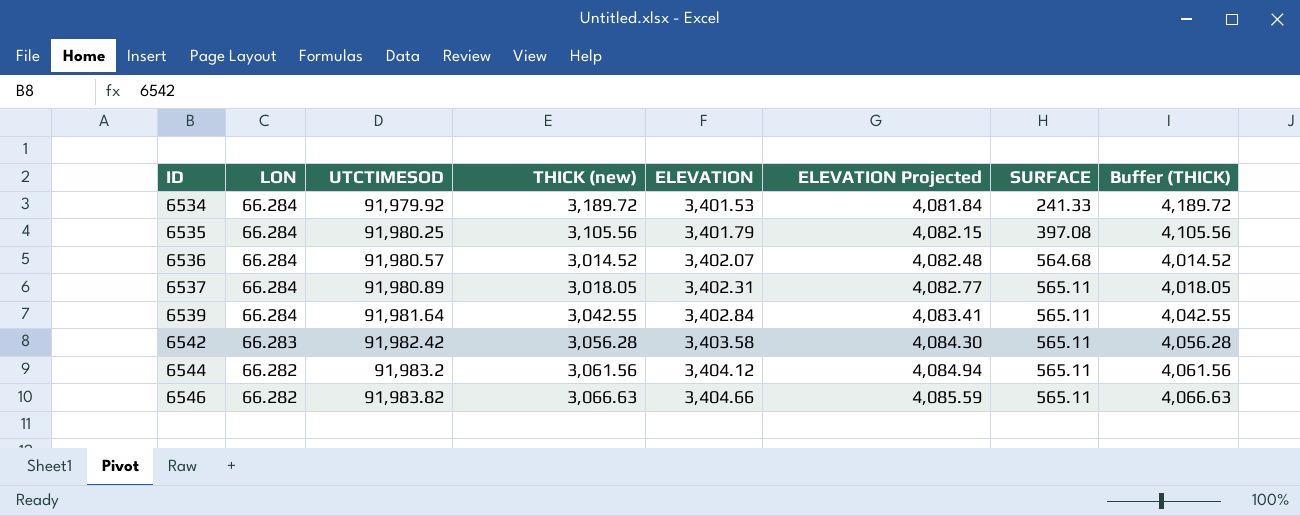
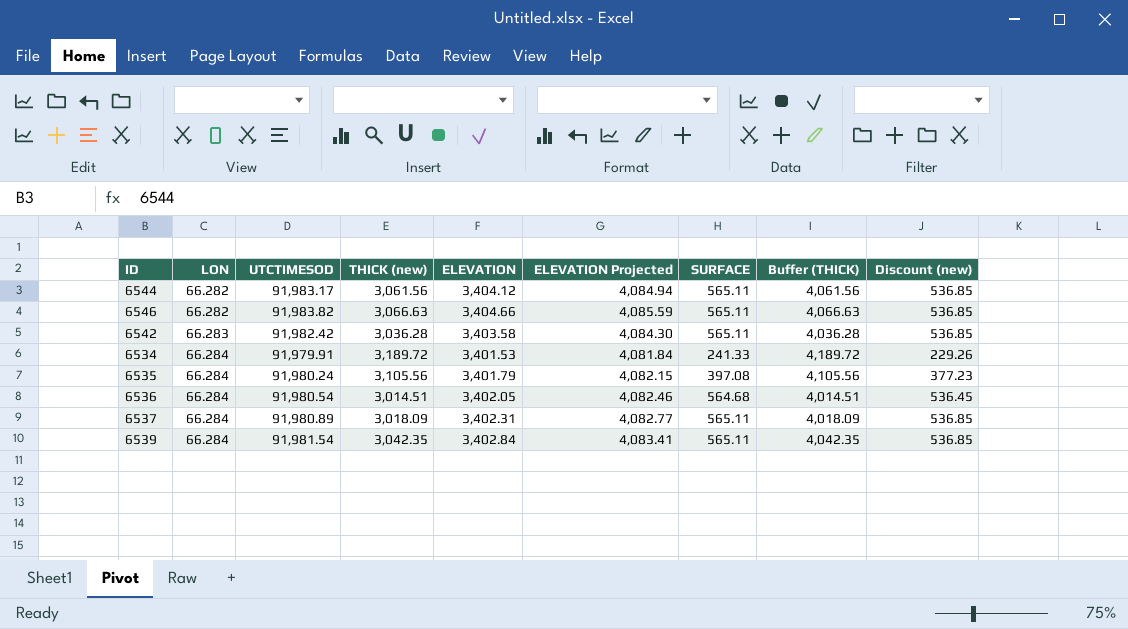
row order: ID ascending -> LON ascending
column Discount (new) | formula: none -> [SURFACE] * 0.95
6544 | UTCTIMESOD: 91,983.2 -> 91,983.17
6542 | THICK (new): 3,056.28 -> 3,036.28
6542 | Buffer (THICK): 4,056.28 -> 4,036.28
6534 | UTCTIMESOD: 91,979.92 -> 91,979.91
6535 | UTCTIMESOD: 91,980.25 -> 91,980.24
6536 | UTCTIMESOD: 91,980.57 -> 91,980.54
6536 | THICK (new): 3,014.52 -> 3,014.51
6536 | ELEVATION: 3,402.07 -> 3,402.05
6536 | ELEVATION Projected: 4,082.48 -> 4,082.46
6536 | Buffer (THICK): 4,014.52 -> 4,014.51
6537 | THICK (new): 3,018.05 -> 3,018.09
6537 | Buffer (THICK): 4,018.05 -> 4,018.09
6539 | UTCTIMESOD: 91,981.64 -> 91,981.54
6539 | THICK (new): 3,042.55 -> 3,042.35
6539 | Buffer (THICK): 4,042.55 -> 4,042.35

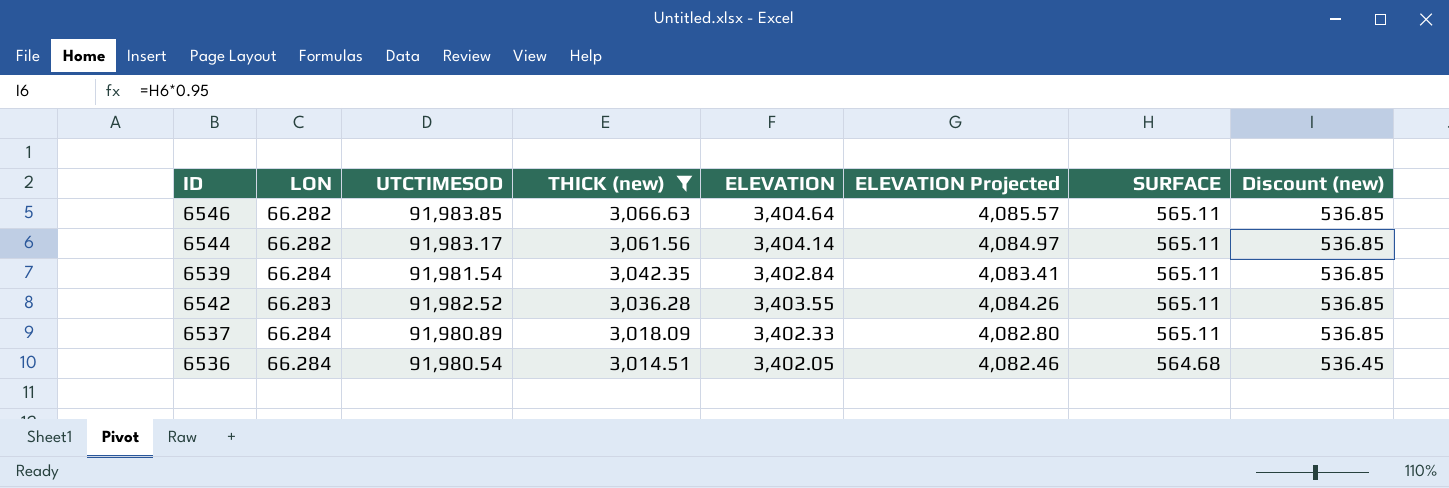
filter: none -> THICK (new) <= 3,066.63
row order: LON ascending -> THICK (new) descending
column Buffer (THICK) | formula: [THICK (new)] + 1000 -> none
6546 | UTCTIMESOD: 91,983.82 -> 91,983.85
6546 | ELEVATION: 3,404.66 -> 3,404.64
6546 | ELEVATION Projected: 4,085.59 -> 4,085.57
6544 | ELEVATION: 3,404.12 -> 3,404.14
6544 | ELEVATION Projected: 4,084.94 -> 4,084.97
6542 | UTCTIMESOD: 91,982.42 -> 91,982.52
6542 | ELEVATION: 3,403.58 -> 3,403.55
6542 | ELEVATION Projected: 4,084.30 -> 4,084.26
6537 | ELEVATION: 3,402.31 -> 3,402.33
6537 | ELEVATION Projected: 4,082.77 -> 4,082.80

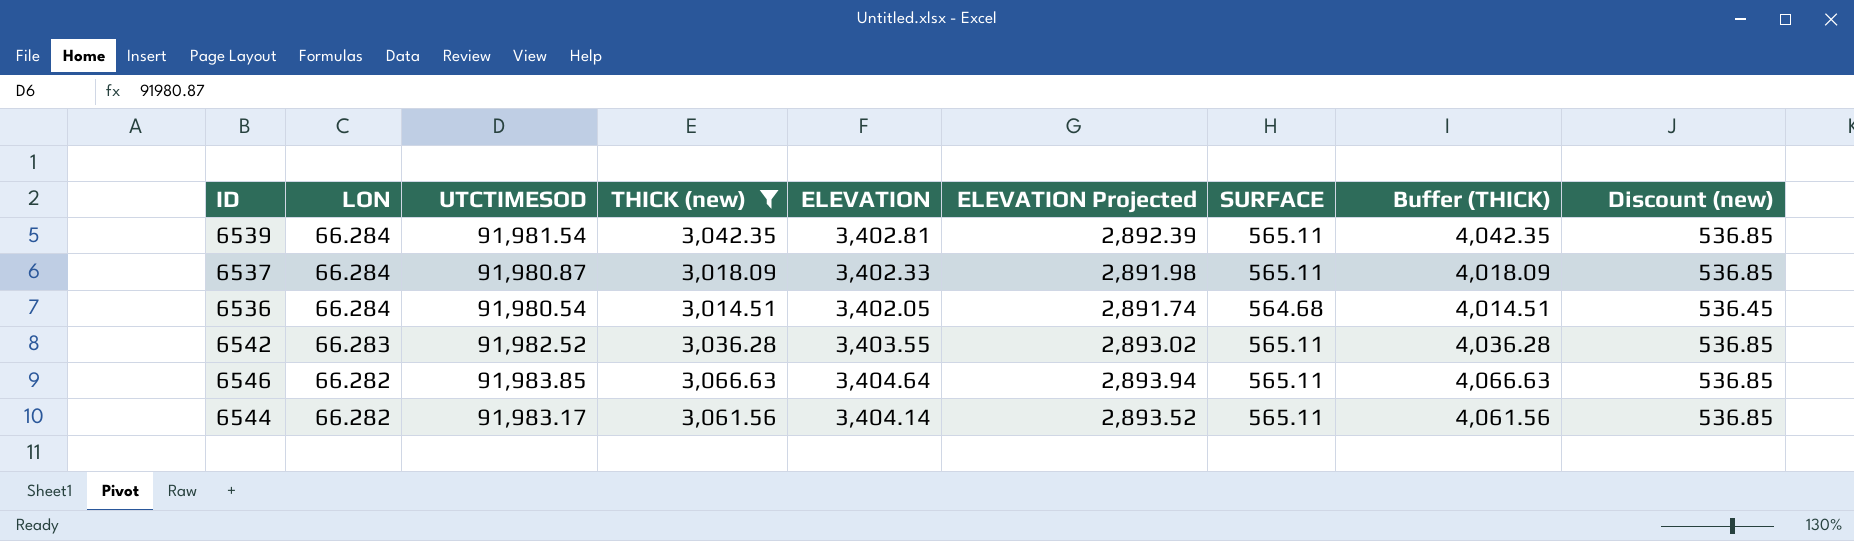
row order: THICK (new) descending -> LON descending
column ELEVATION Projected | formula: [ELEVATION] * 1.2 -> [ELEVATION] * 0.85
column Buffer (THICK) | formula: none -> [THICK (new)] + 1000
6539 | ELEVATION: 3,402.84 -> 3,402.81
6537 | UTCTIMESOD: 91,980.89 -> 91,980.87

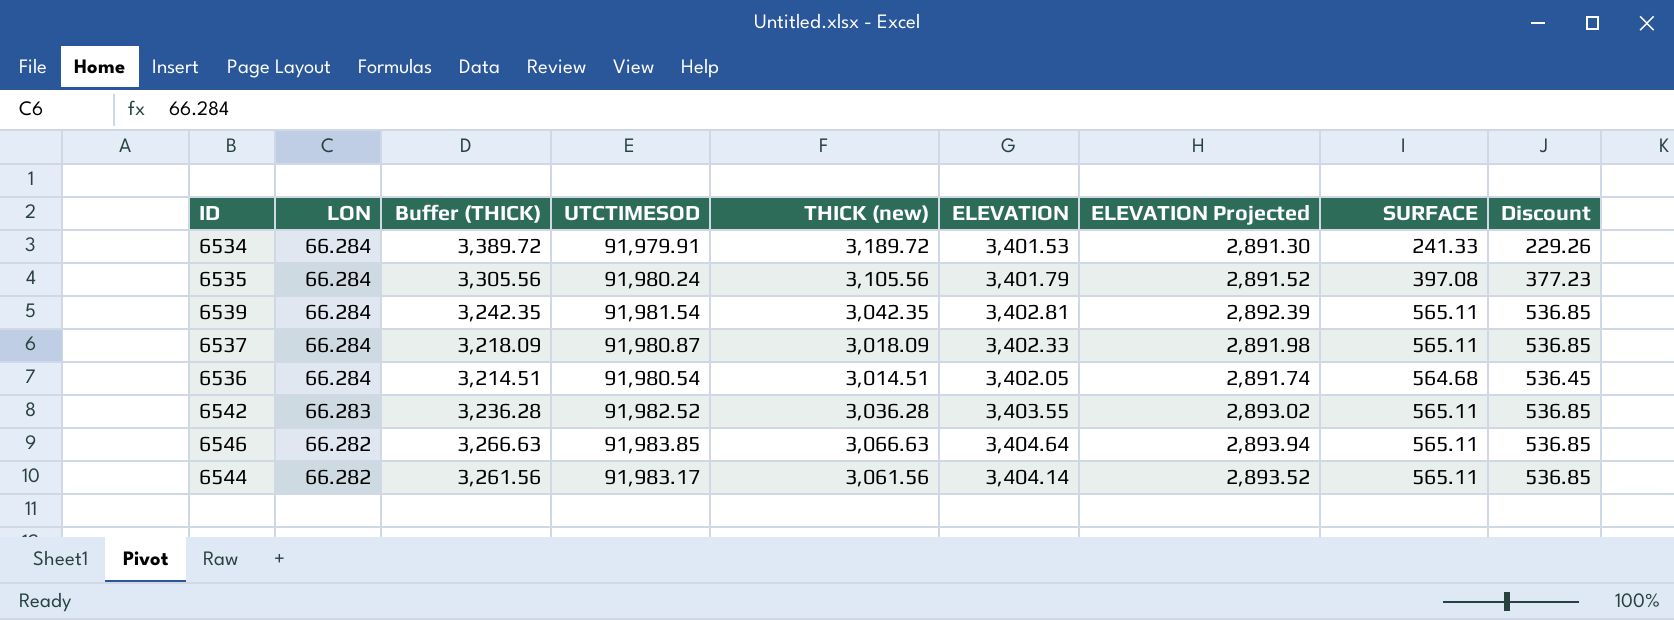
filter: THICK (new) <= 3,066.63 -> none
column Buffer (THICK) | formula: [THICK (new)] + 1000 -> [THICK (new)] + 200
column Buffer (THICK) | position: 8 -> 3
column name: Discount (new) -> Discount

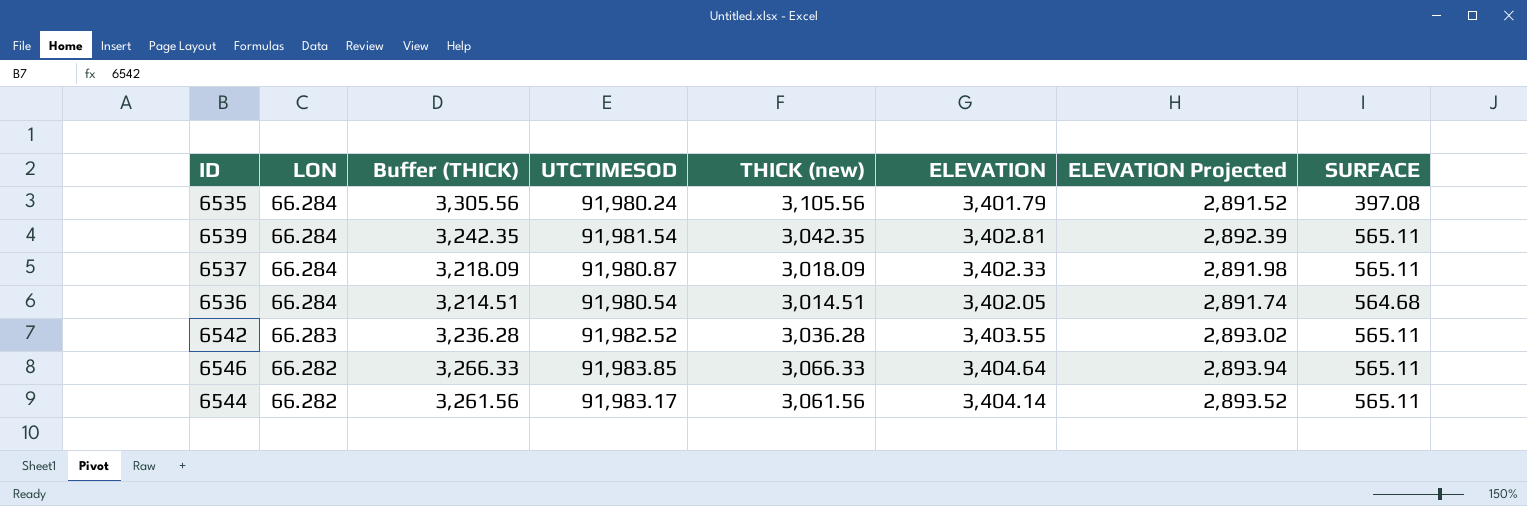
column Discount | formula: [SURFACE] * 0.95 -> none
row 6534: 66.284 | 3,389.72 | 91,979.91 | 3,189.72 | 3,401.53 | 2,891.30 | 241.33 | 229.26 -> none
6546 | Buffer (THICK): 3,266.63 -> 3,266.33
6546 | THICK (new): 3,066.63 -> 3,066.33

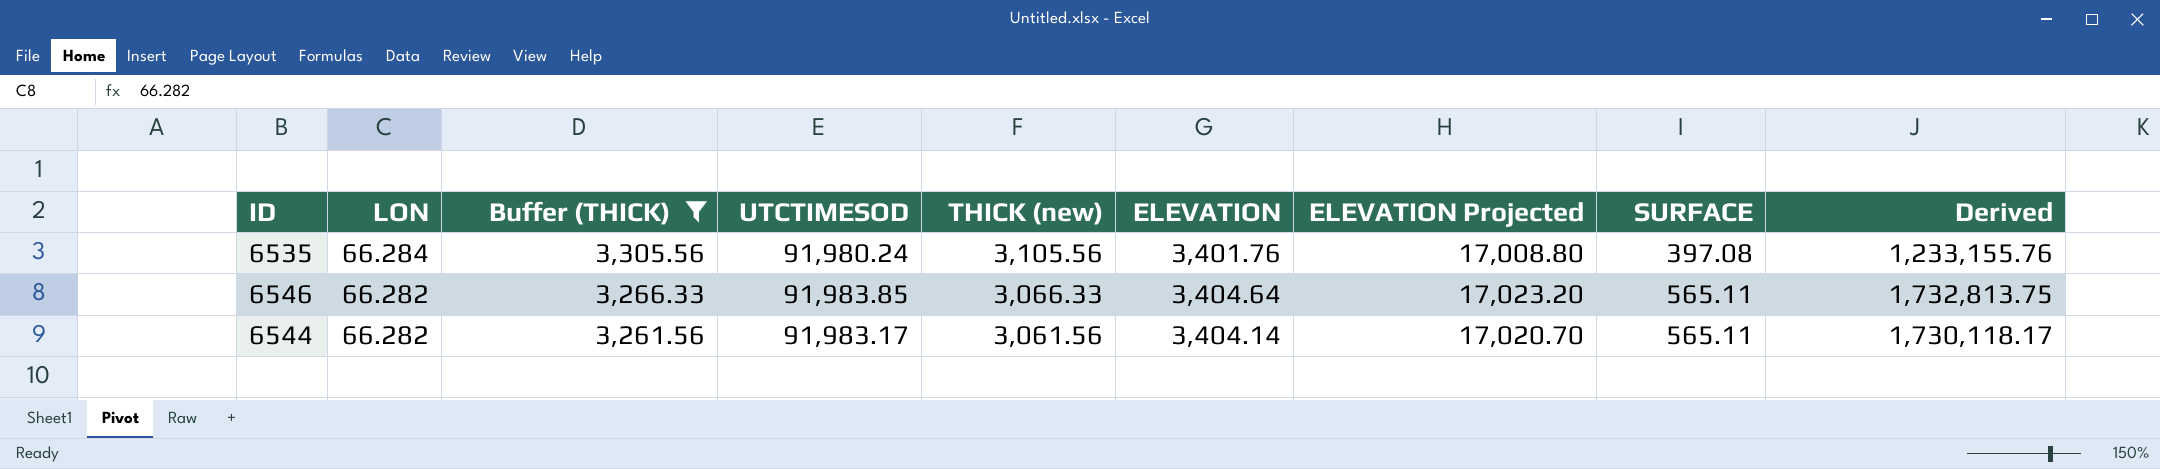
filter: none -> Buffer (THICK) >= 3,261.56
column ELEVATION Projected | formula: [ELEVATION] * 0.85 -> [ELEVATION] * 5
column Derived | formula: none -> [THICK (new)] * [SURFACE]
6535 | ELEVATION: 3,401.79 -> 3,401.76

